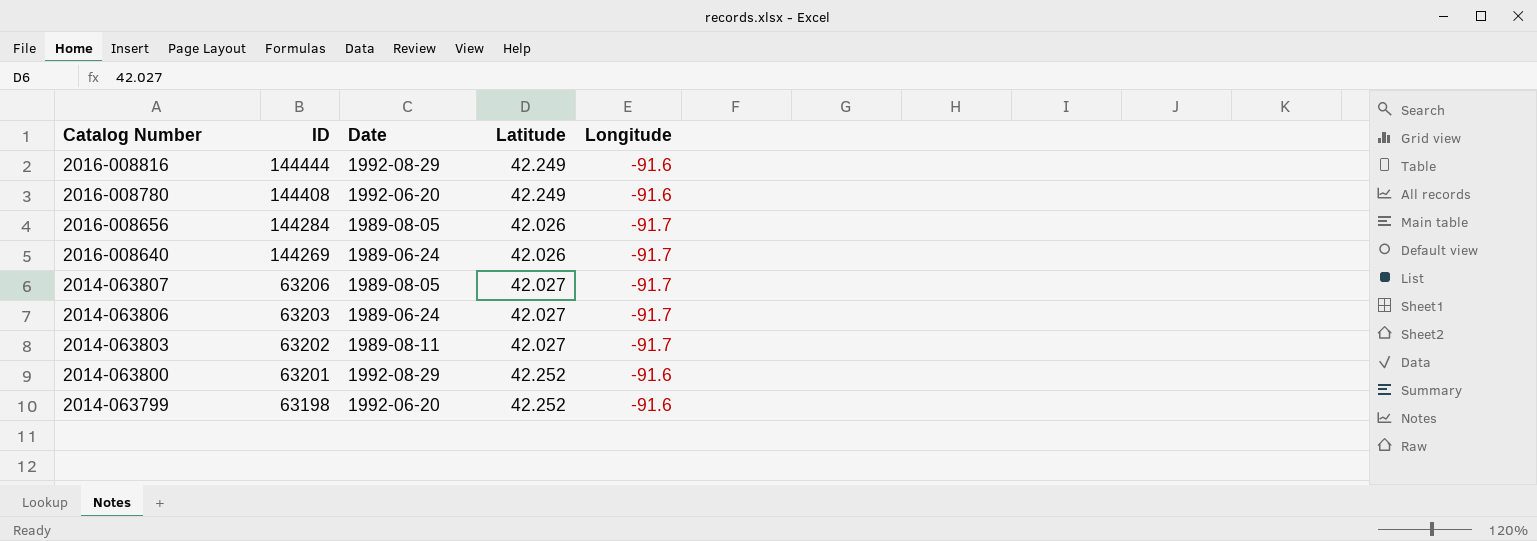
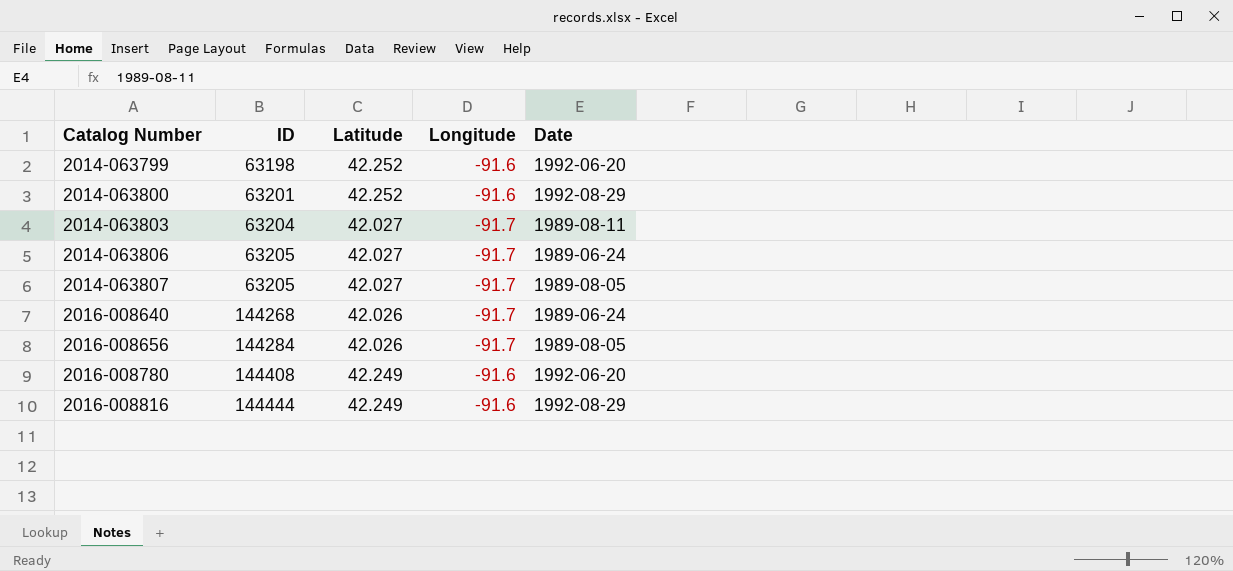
row order: Catalog Number descending -> Catalog Number ascending
column Date | position: 3 -> 5
2014-063803 | ID: 63202 -> 63204
2014-063806 | ID: 63203 -> 63205
2014-063807 | ID: 63206 -> 63205
2016-008640 | ID: 144269 -> 144268

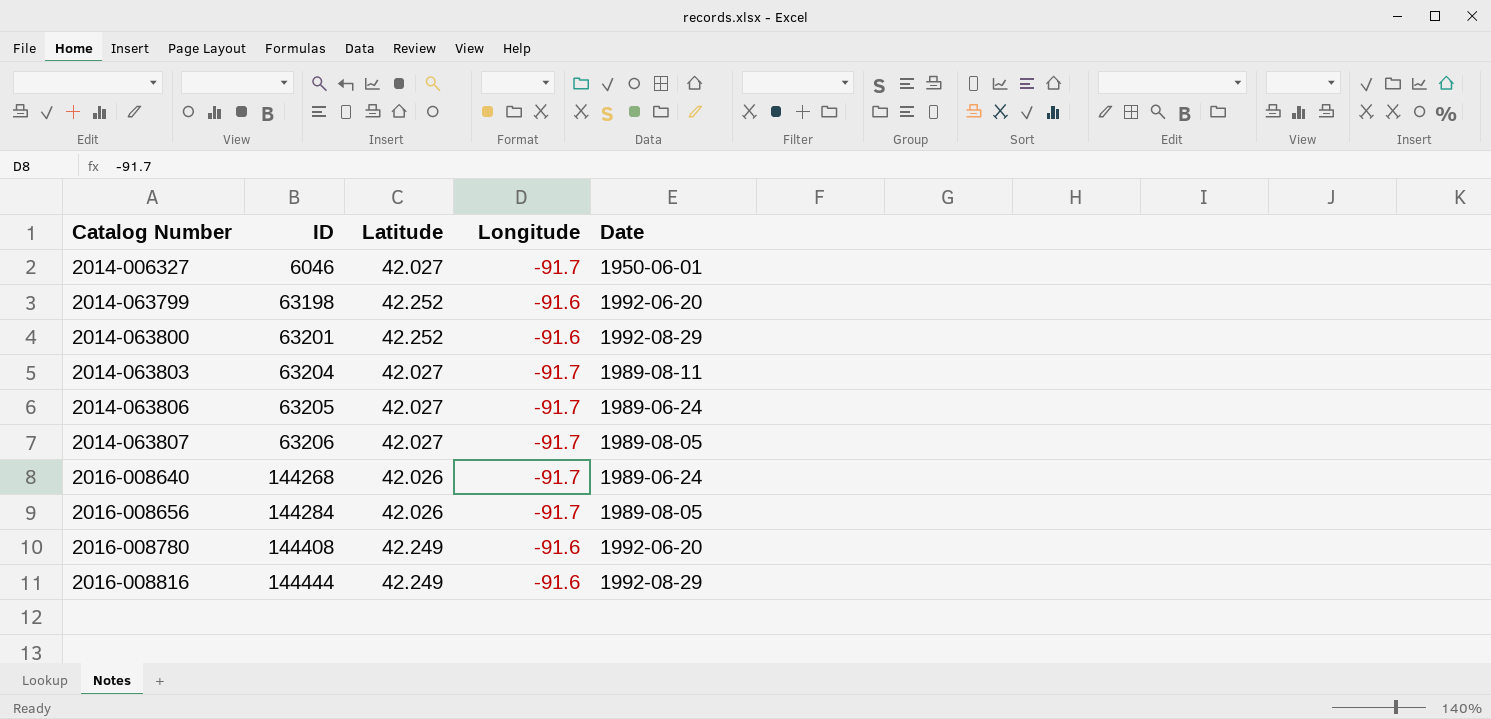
row 2014-006327: none -> 6046 | 42.027 | -91.7 | 1950-06-01
2014-063807 | ID: 63205 -> 63206

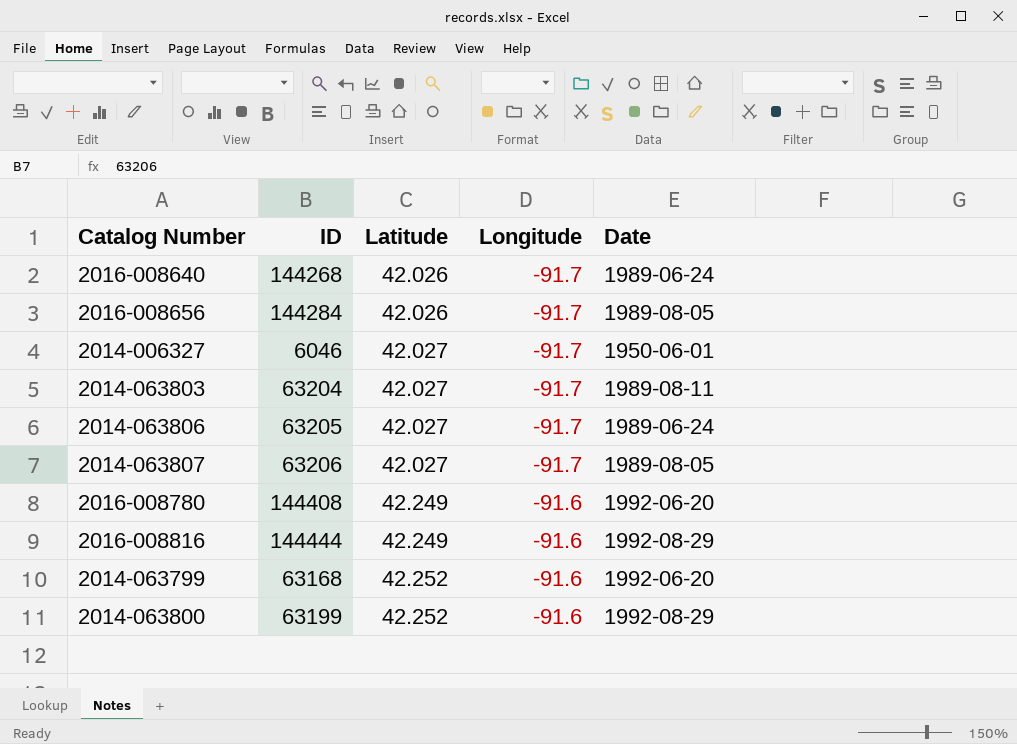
row order: Catalog Number ascending -> Latitude ascending
2014-063799 | ID: 63198 -> 63168
2014-063800 | ID: 63201 -> 63199

